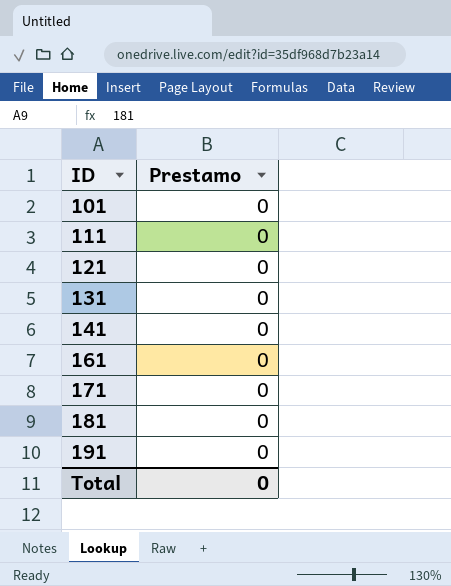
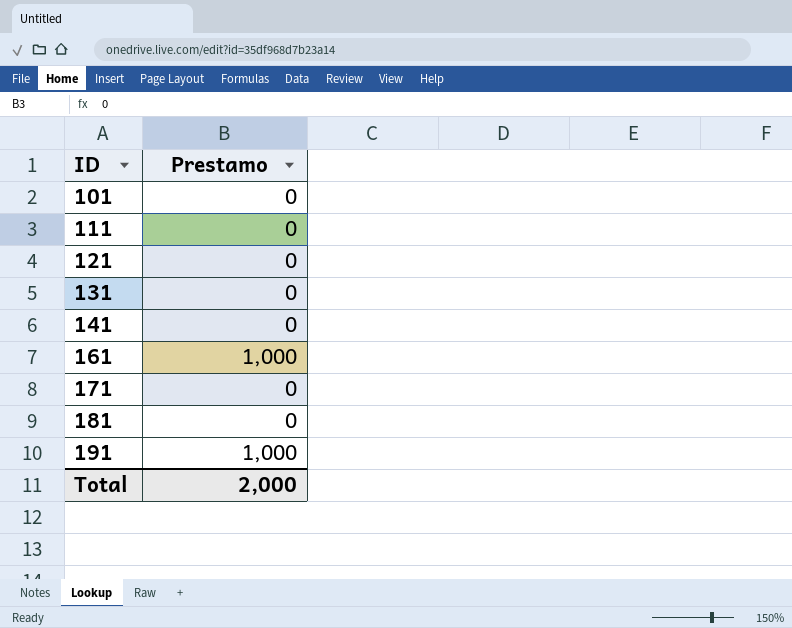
161 | Prestamo: 0 -> 1,000
191 | Prestamo: 0 -> 1,000
Total | Prestamo: 0 -> 2,000

